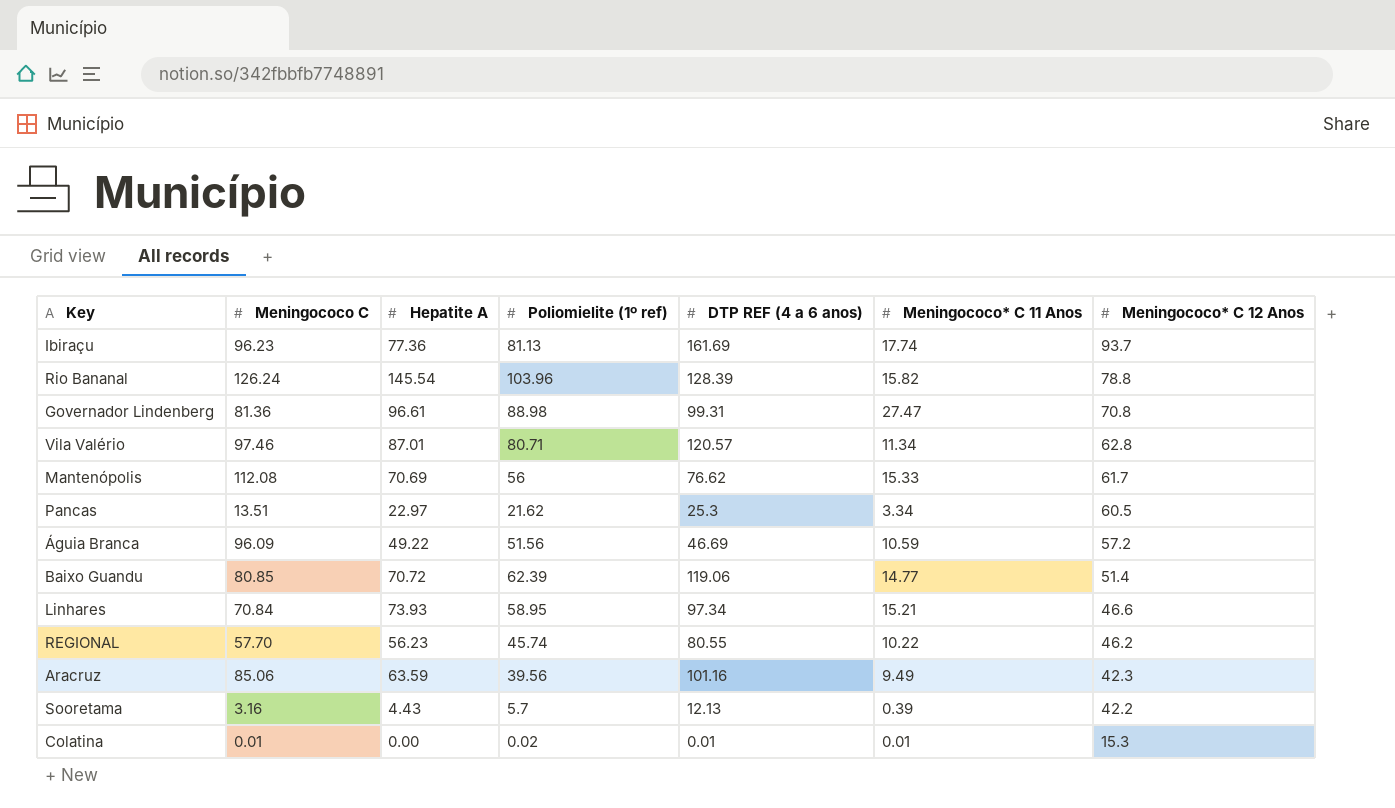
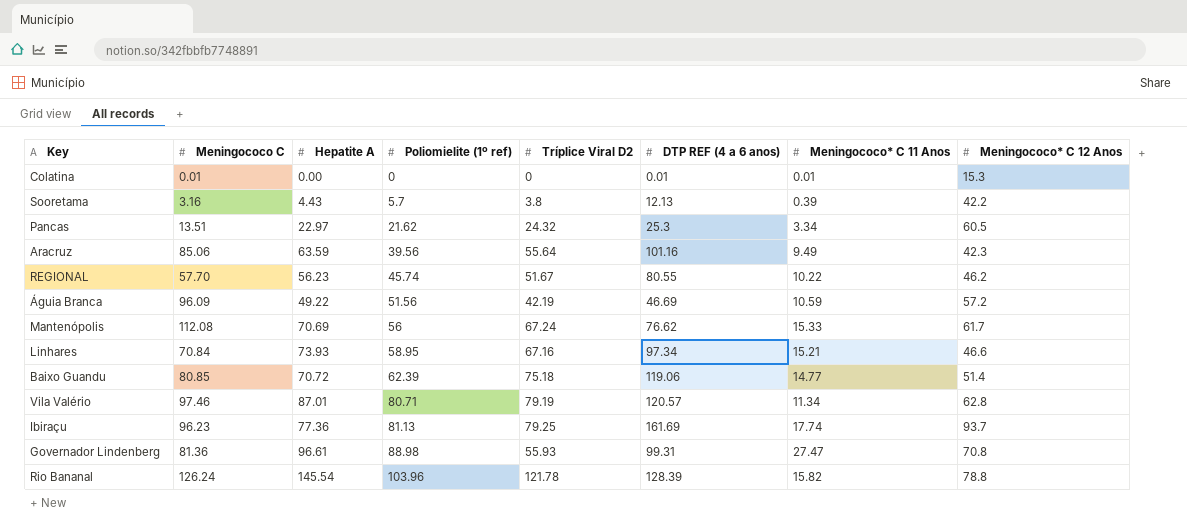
row order: Meningococo* C 12 Anos descending -> Poliomielite (1º ref) ascending
column Tríplice Viral D2 | position: none -> 5
Colatina | Poliomielite (1º ref): 0.02 -> 0

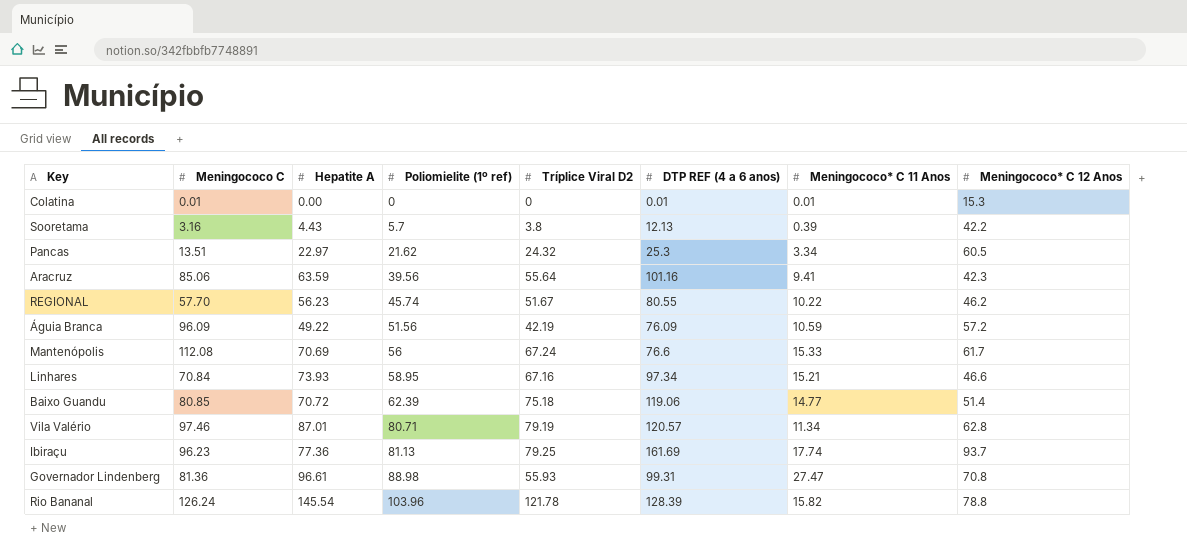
Aracruz | Meningococo* C 11 Anos: 9.49 -> 9.41
Águia Branca | DTP REF (4 a 6 anos): 46.69 -> 76.09
Mantenópolis | DTP REF (4 a 6 anos): 76.62 -> 76.6

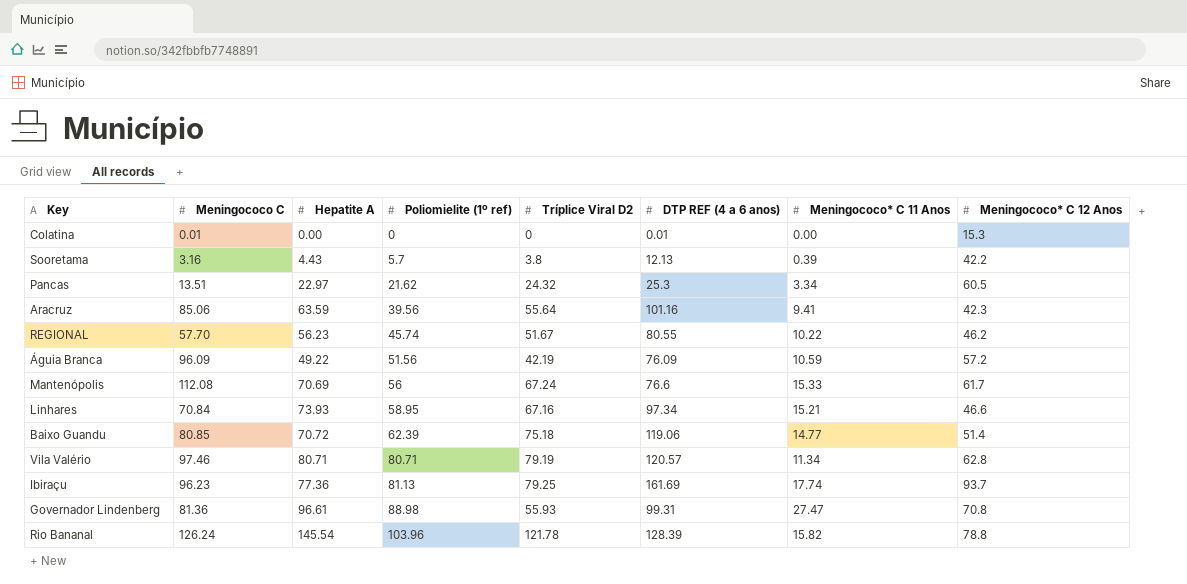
Colatina | Meningococo* C 11 Anos: 0.01 -> 0.00
Vila Valério | Hepatite A: 87.01 -> 80.71

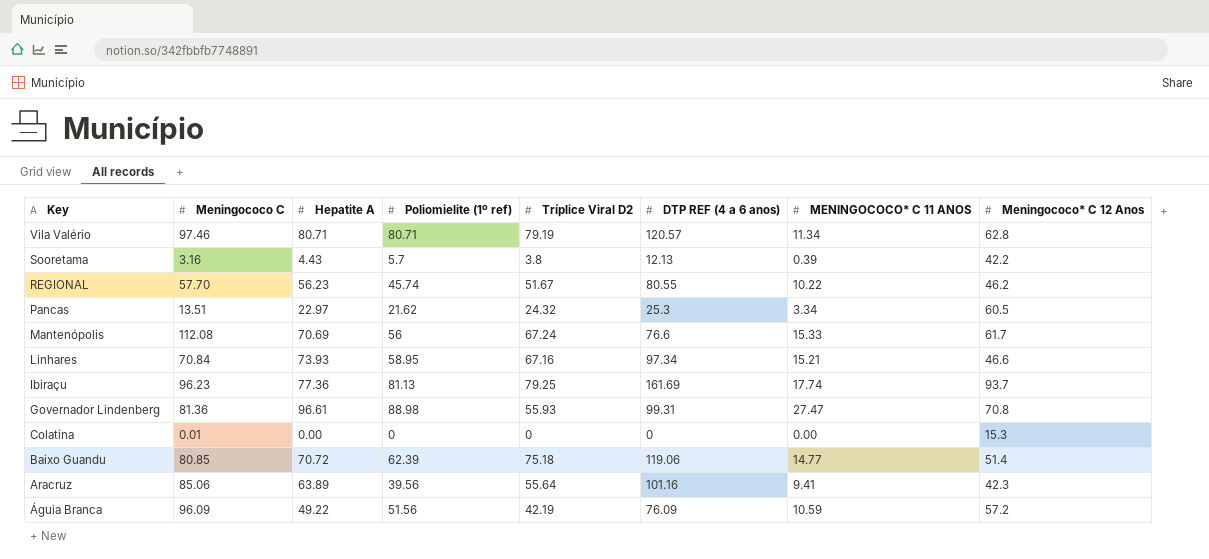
row order: Poliomielite (1º ref) ascending -> Key descending
column name: Meningococo* C 11 Anos -> MENINGOCOCO* C 11 ANOS
row Rio Bananal: 126.24 | 145.54 | 103.96 | 121.78 | 128.39 | 15.82 | 78.8 -> none
Colatina | DTP REF (4 a 6 anos): 0.01 -> 0
Aracruz | Hepatite A: 63.59 -> 63.89

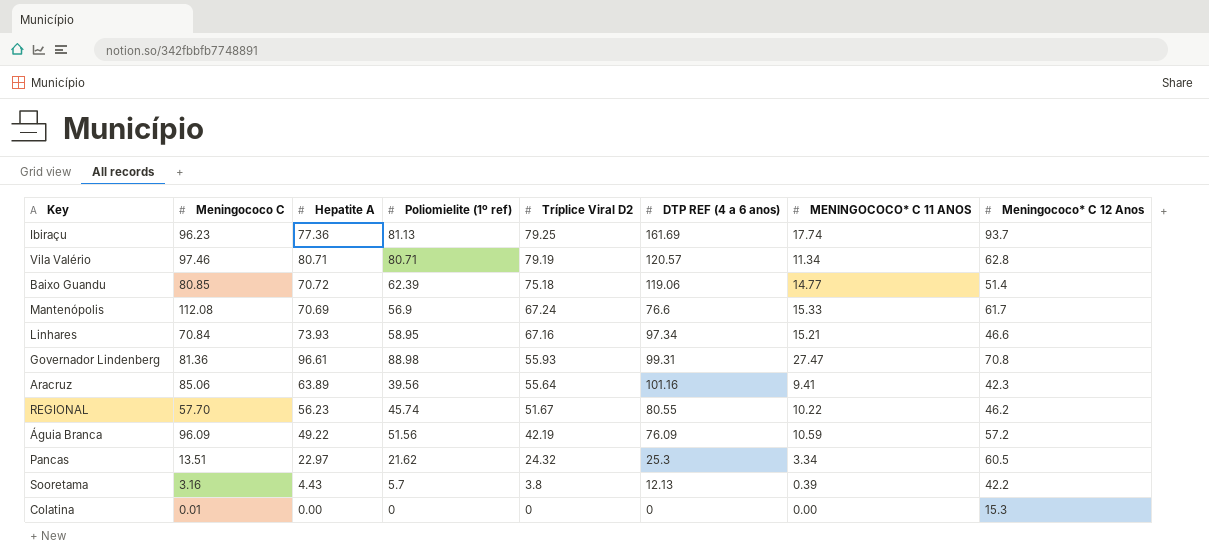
row order: Key descending -> Tríplice Viral D2 descending
Mantenópolis | Poliomielite (1º ref): 56 -> 56.9

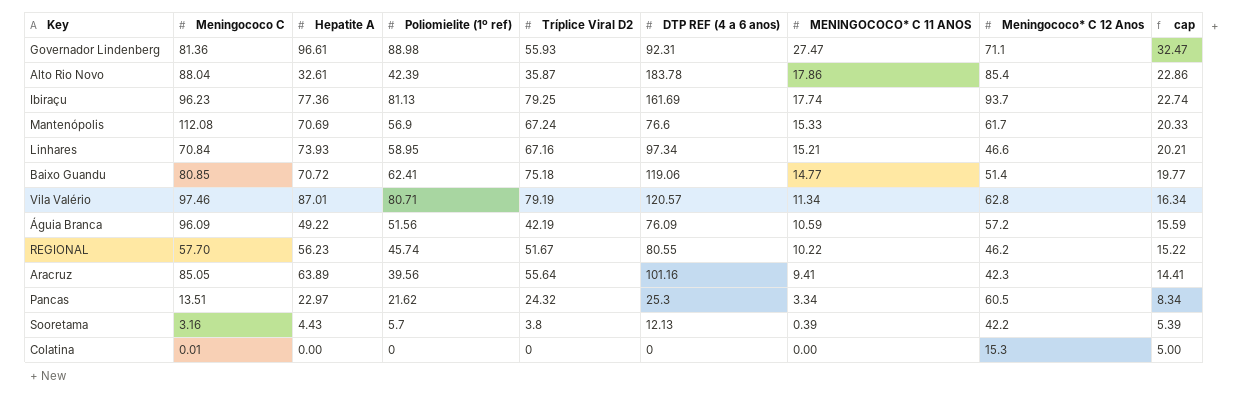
row order: Tríplice Viral D2 descending -> MENINGOCOCO* C 11 ANOS descending
column cap | formula: none -> [MENINGOCOCO* C 11 ANOS] + 5
Governador Lindenberg | DTP REF (4 a 6 anos): 99.31 -> 92.31
Governador Lindenberg | Meningococo* C 12 Anos: 70.8 -> 71.1
row Alto Rio Novo: none -> 88.04 | 32.61 | 42.39 | 35.87 | 183.78 | 17.86 | 85.4 | 22.86
Baixo Guandu | Poliomielite (1º ref): 62.39 -> 62.41
Vila Valério | Hepatite A: 80.71 -> 87.01
Aracruz | Meningococo C: 85.06 -> 85.05

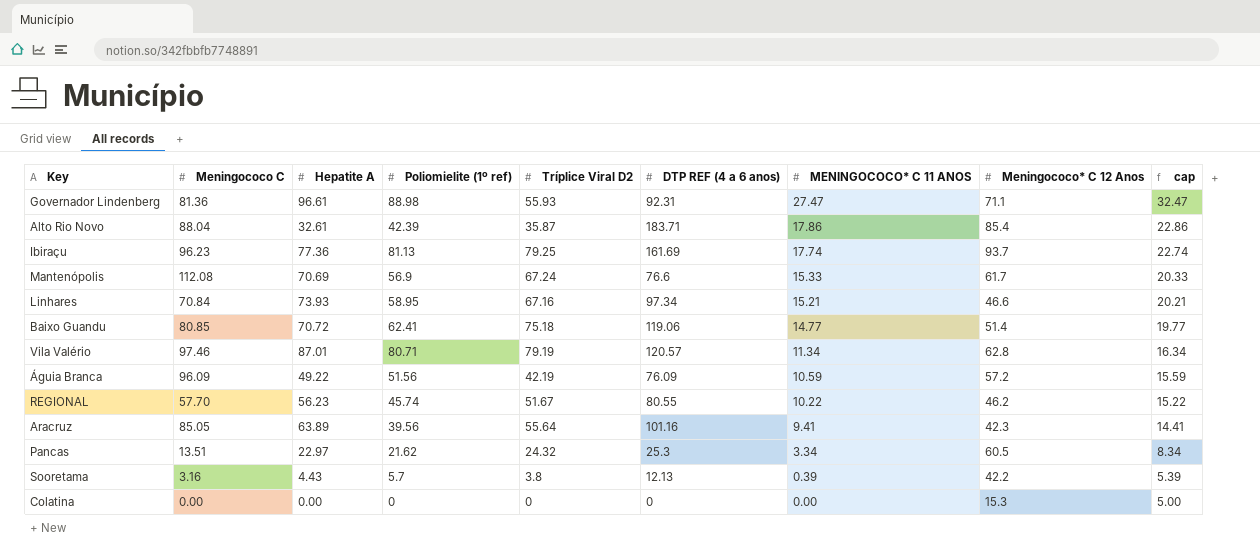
Alto Rio Novo | DTP REF (4 a 6 anos): 183.78 -> 183.71
Colatina | Meningococo C: 0.01 -> 0.00

